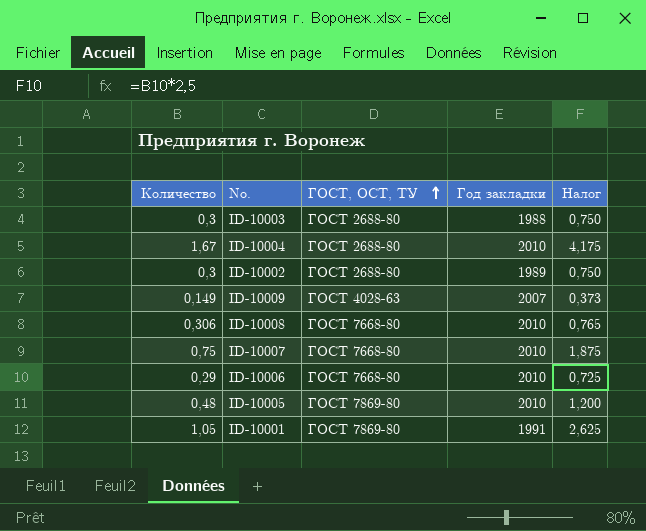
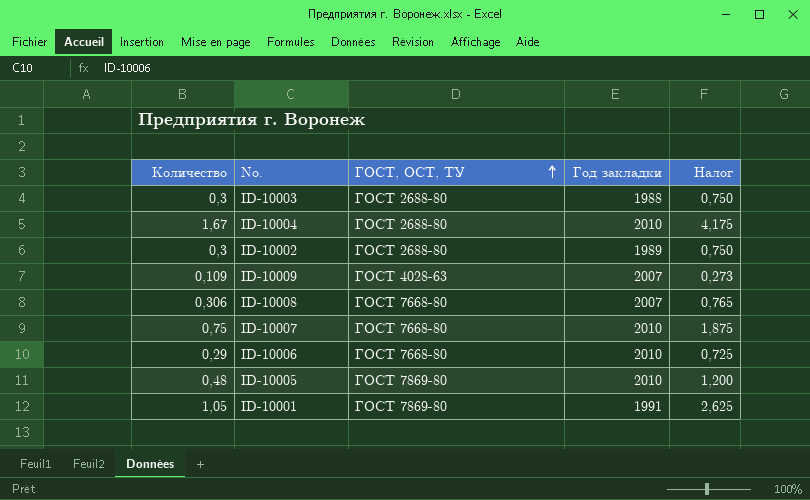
ID-10009 | Количество: 0,149 -> 0,109
ID-10009 | Налог: 0,373 -> 0,273
ID-10008 | Год закладки: 2010 -> 2007

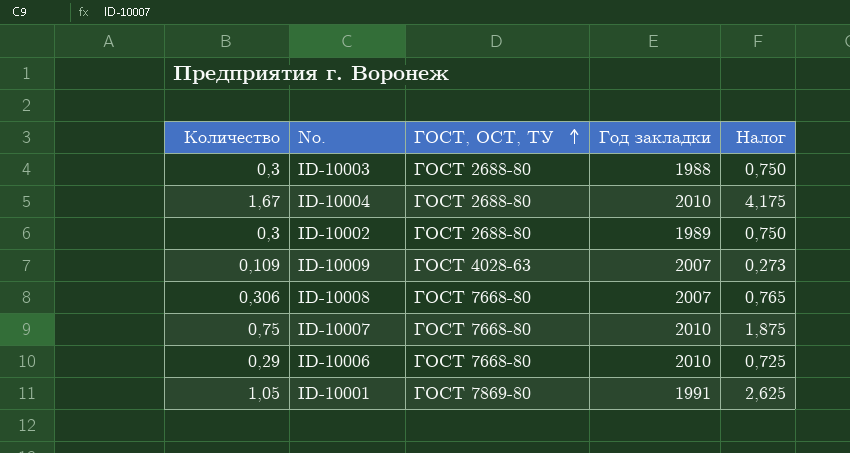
row ID-10005: 0,48 | ГОСТ 7869-80 | 2010 | 1,200 -> none

